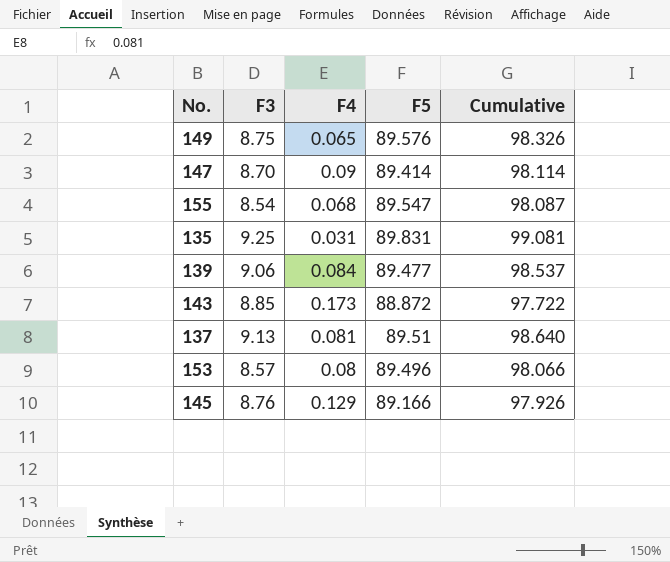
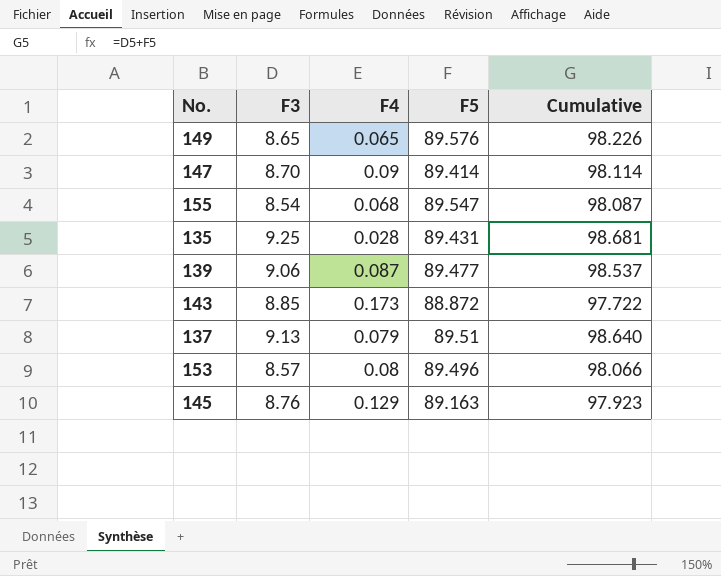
149 | F3: 8.75 -> 8.65
149 | Cumulative: 98.326 -> 98.226
135 | F4: 0.031 -> 0.028
135 | F5: 89.831 -> 89.431
135 | Cumulative: 99.081 -> 98.681
139 | F4: 0.084 -> 0.087
137 | F4: 0.081 -> 0.079
145 | F5: 89.166 -> 89.163
145 | Cumulative: 97.926 -> 97.923

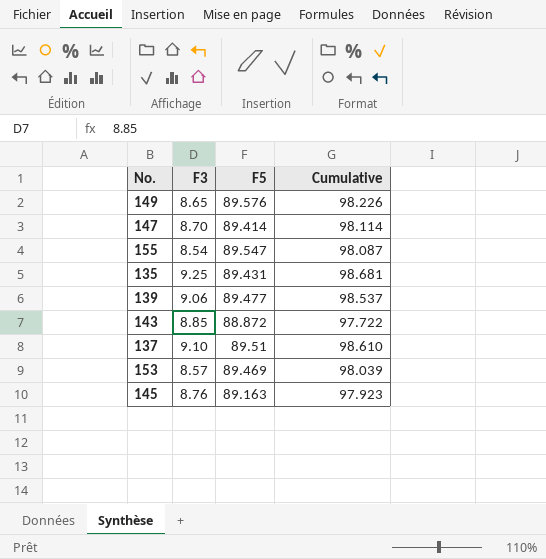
column F4 | position: 3 -> none
137 | F3: 9.13 -> 9.10
137 | Cumulative: 98.640 -> 98.610
153 | F5: 89.496 -> 89.469
153 | Cumulative: 98.066 -> 98.039

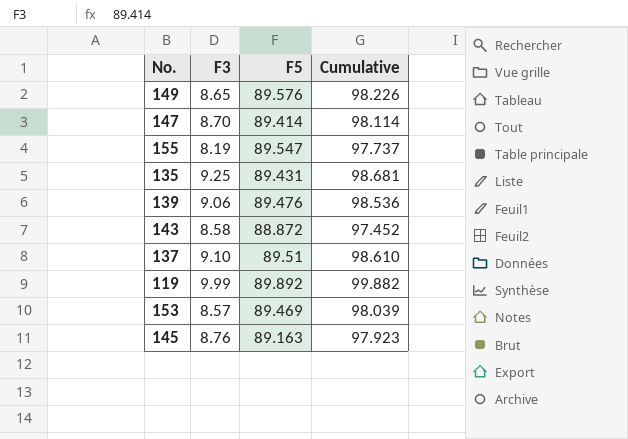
155 | F3: 8.54 -> 8.19
155 | Cumulative: 98.087 -> 97.737
139 | F5: 89.477 -> 89.476
139 | Cumulative: 98.537 -> 98.536
143 | F3: 8.85 -> 8.58
143 | Cumulative: 97.722 -> 97.452
row 119: none -> 9.99 | 89.892 | 99.882

